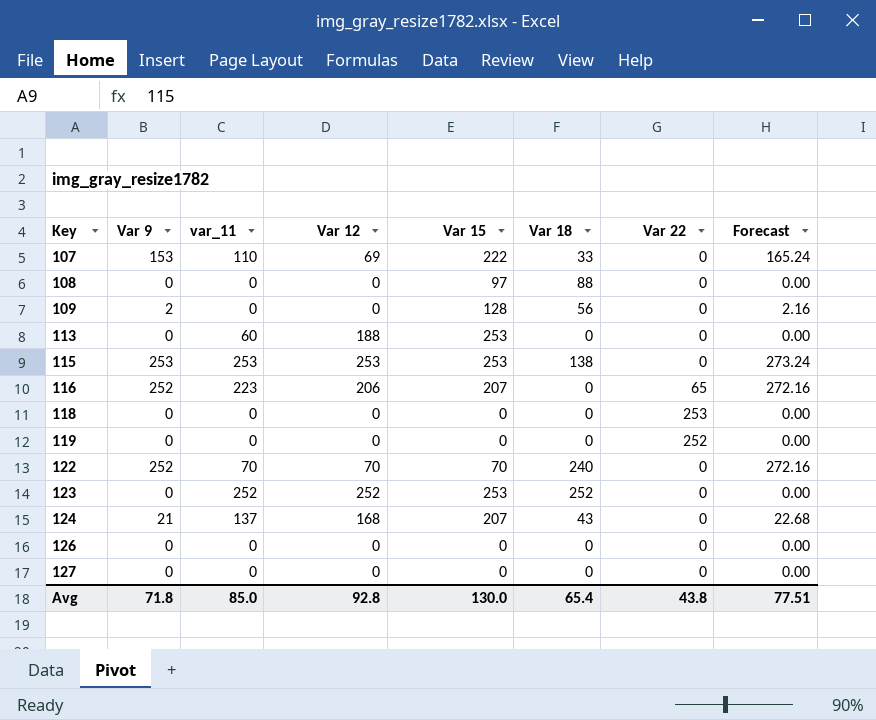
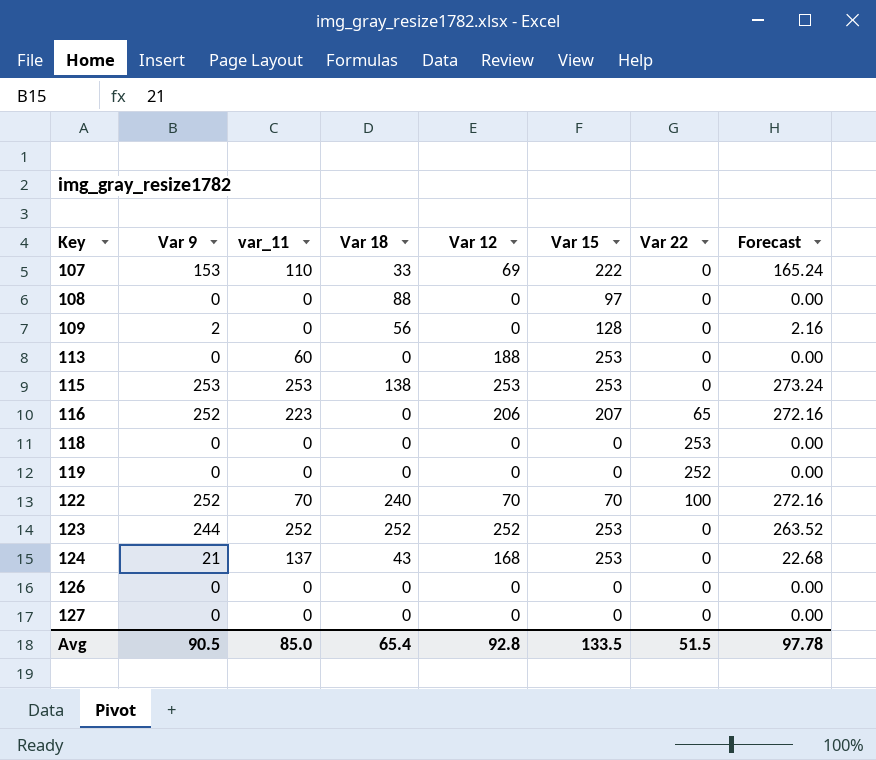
column Var 18 | position: 6 -> 4
122 | Var 22: 0 -> 100
123 | Var 9: 0 -> 244
123 | Forecast: 0.00 -> 263.52
124 | Var 15: 207 -> 253
Avg | Var 9: 71.8 -> 90.5
Avg | Var 15: 130.0 -> 133.5
Avg | Var 22: 43.8 -> 51.5
Avg | Forecast: 77.51 -> 97.78

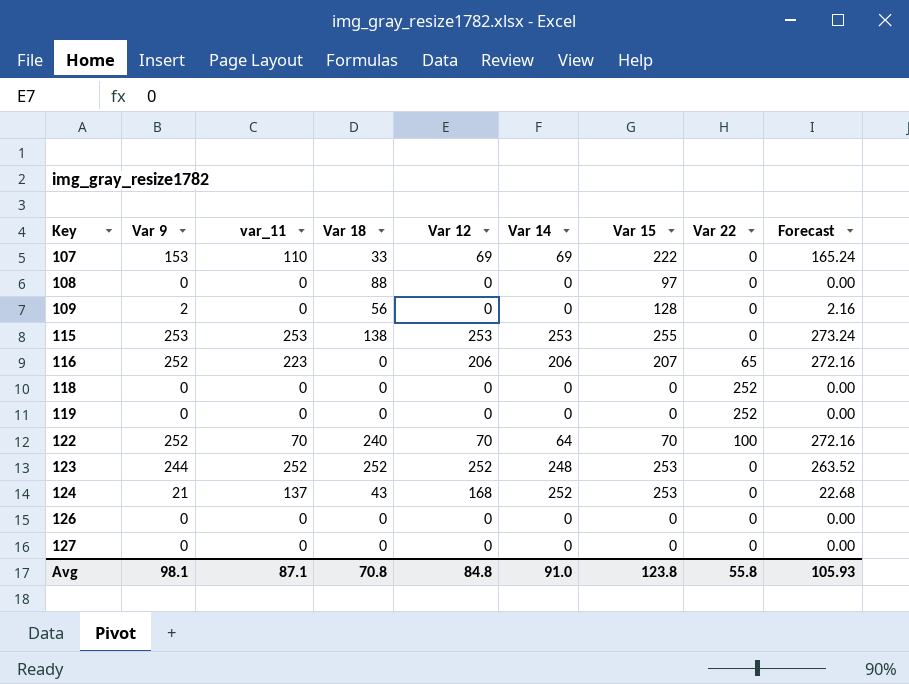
column Var 14 | position: none -> 6
row 113: 0 | 60 | 0 | 188 | 253 | 0 | 0.00 -> none
115 | Var 15: 253 -> 255
118 | Var 22: 253 -> 252
Avg | Var 9: 90.5 -> 98.1
Avg | var_11: 85.0 -> 87.1
Avg | Var 18: 65.4 -> 70.8
Avg | Var 12: 92.8 -> 84.8
Avg | Var 15: 133.5 -> 123.8
Avg | Var 22: 51.5 -> 55.8
Avg | Forecast: 97.78 -> 105.93

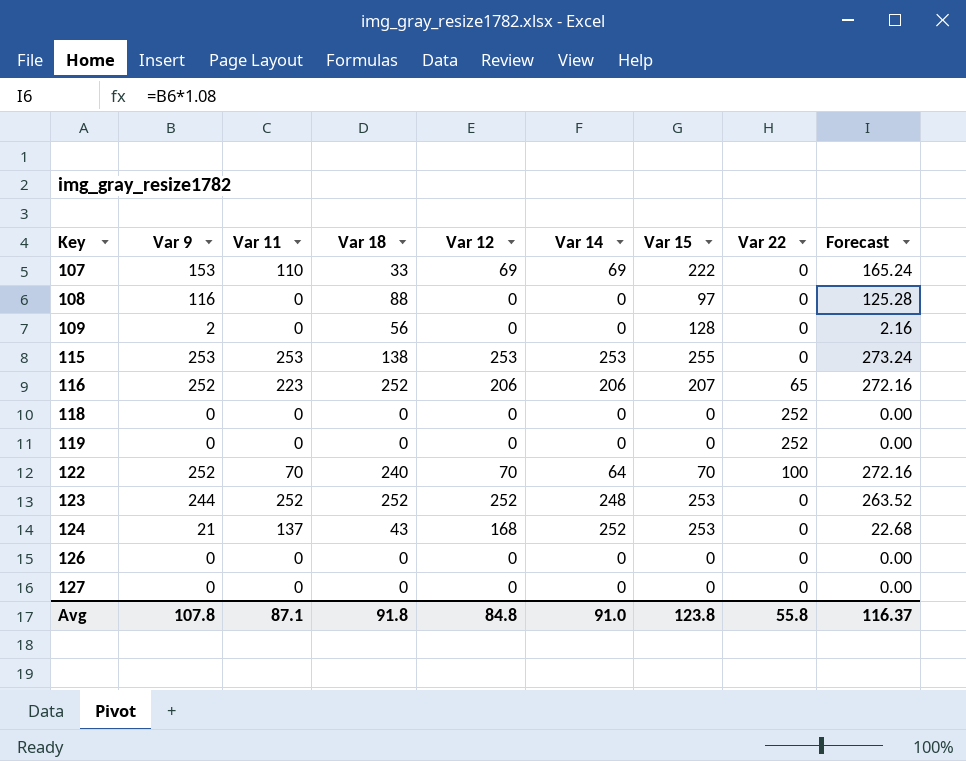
column name: var_11 -> Var 11
108 | Var 9: 0 -> 116
108 | Forecast: 0.00 -> 125.28
116 | Var 18: 0 -> 252
Avg | Var 9: 98.1 -> 107.8
Avg | Var 18: 70.8 -> 91.8
Avg | Forecast: 105.93 -> 116.37

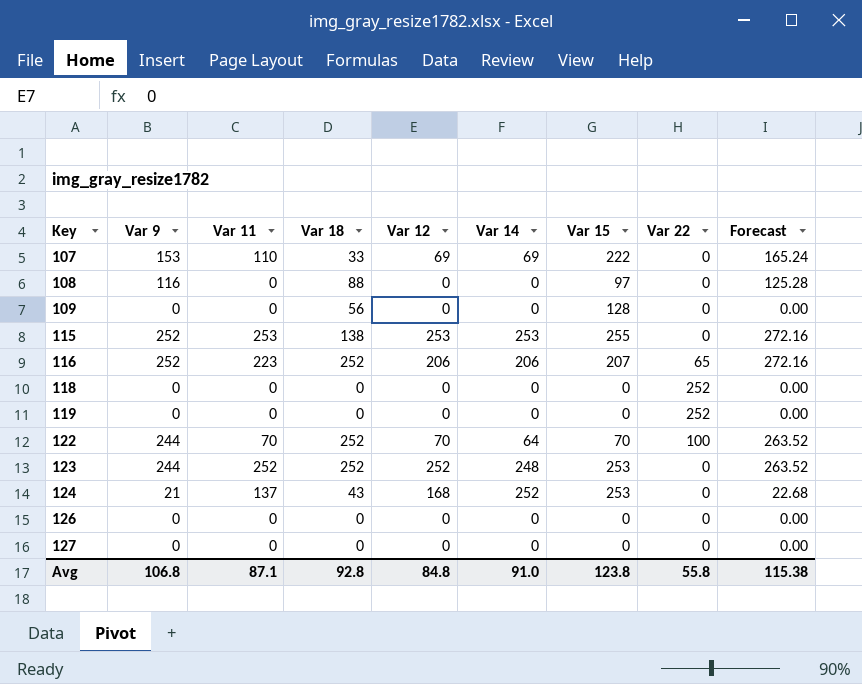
109 | Var 9: 2 -> 0
109 | Forecast: 2.16 -> 0.00
115 | Var 9: 253 -> 252
115 | Forecast: 273.24 -> 272.16
122 | Var 9: 252 -> 244
122 | Var 18: 240 -> 252
122 | Forecast: 272.16 -> 263.52
Avg | Var 9: 107.8 -> 106.8
Avg | Var 18: 91.8 -> 92.8
Avg | Forecast: 116.37 -> 115.38

